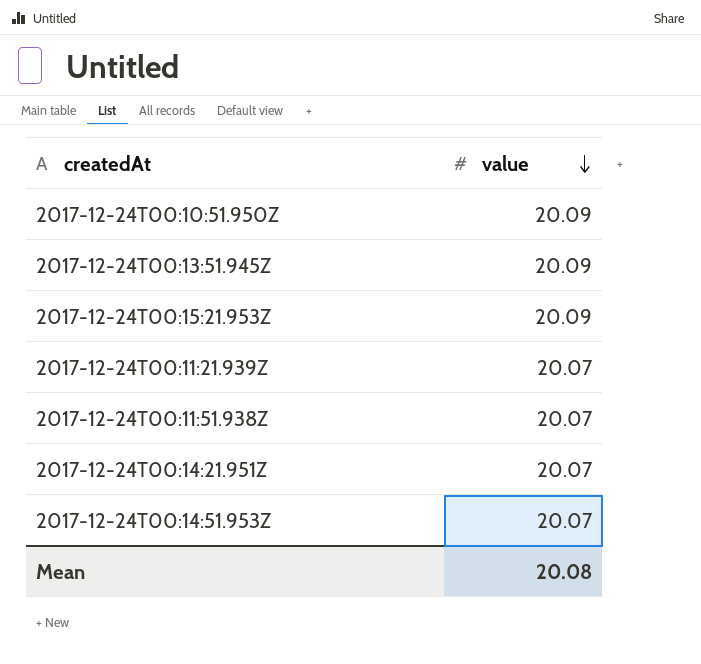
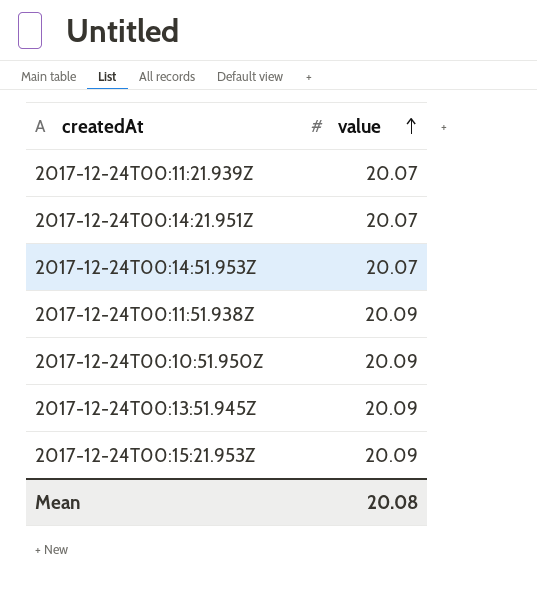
row order: value descending -> value ascending
2017-12-24T00:11:51.938Z | value: 20.07 -> 20.09

